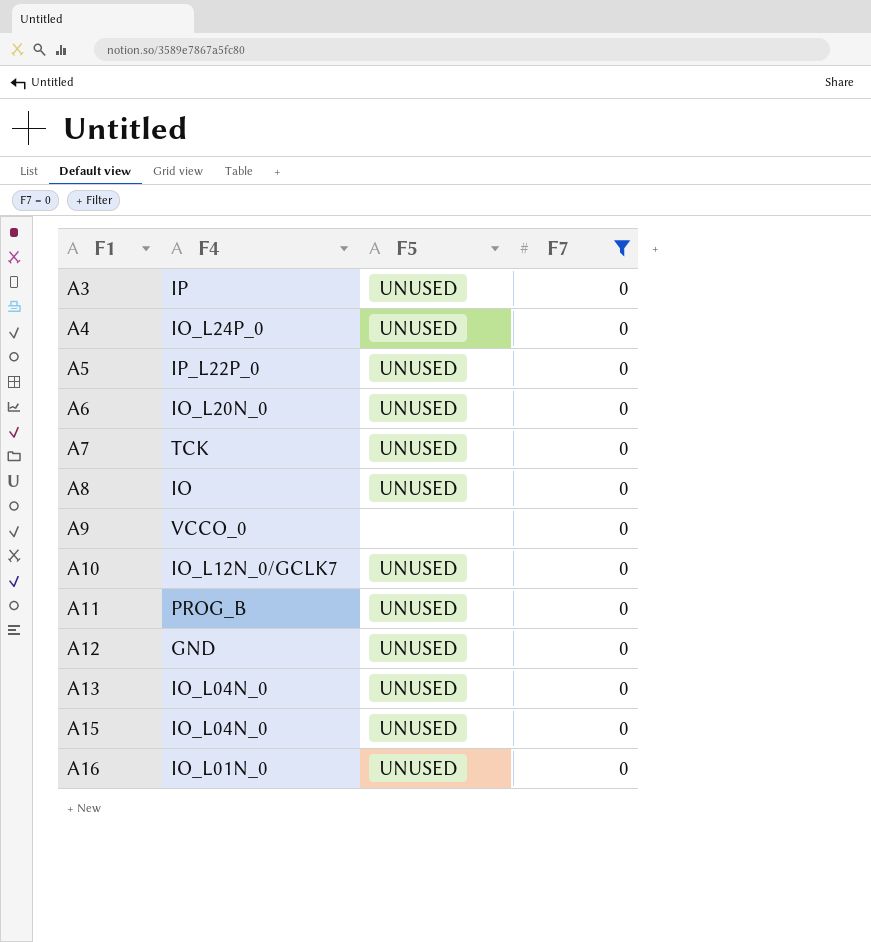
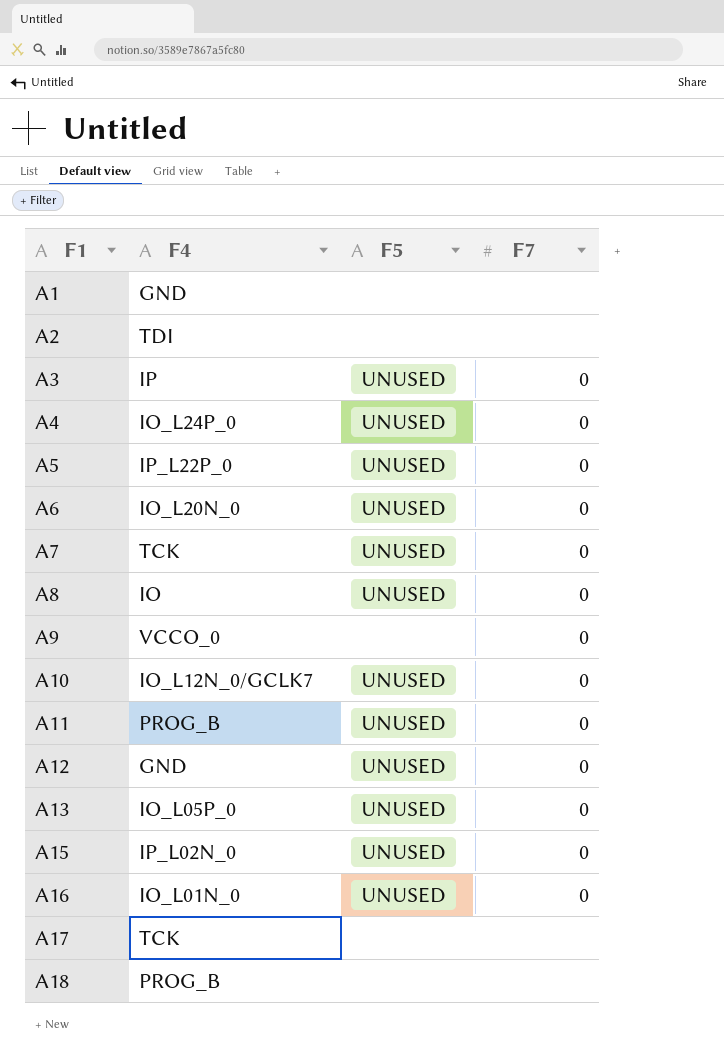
filter: F7 = 0 -> none
A13 | F4: IO_L04N_0 -> IO_L05P_0
A15 | F4: IO_L04N_0 -> IP_L02N_0

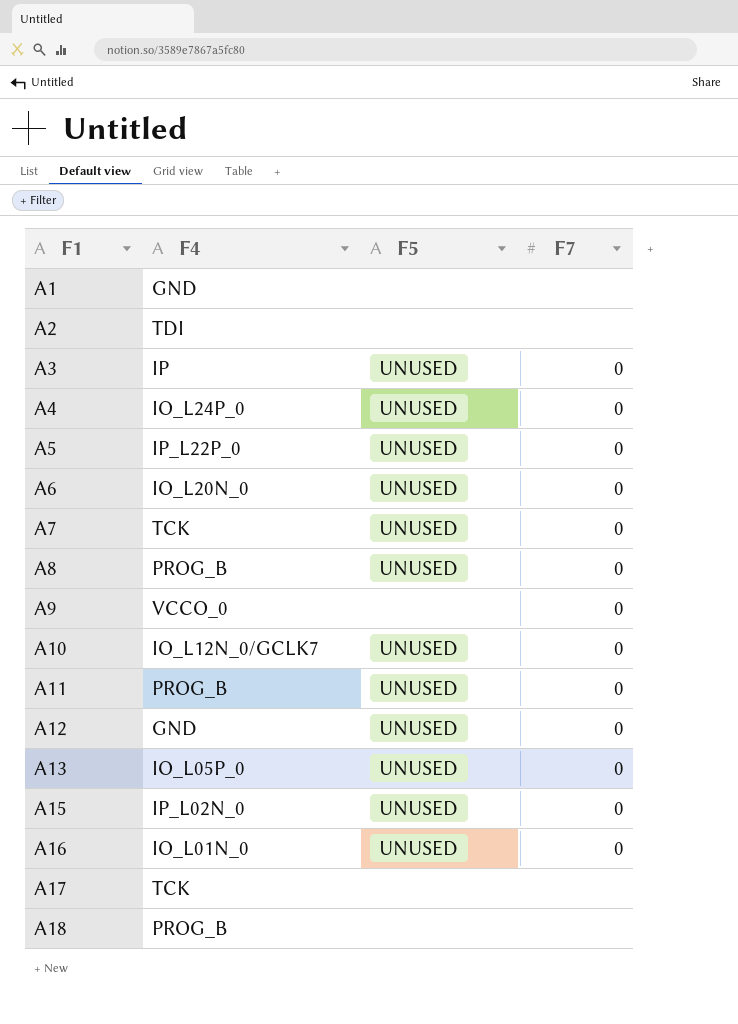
A8 | F4: IO -> PROG_B

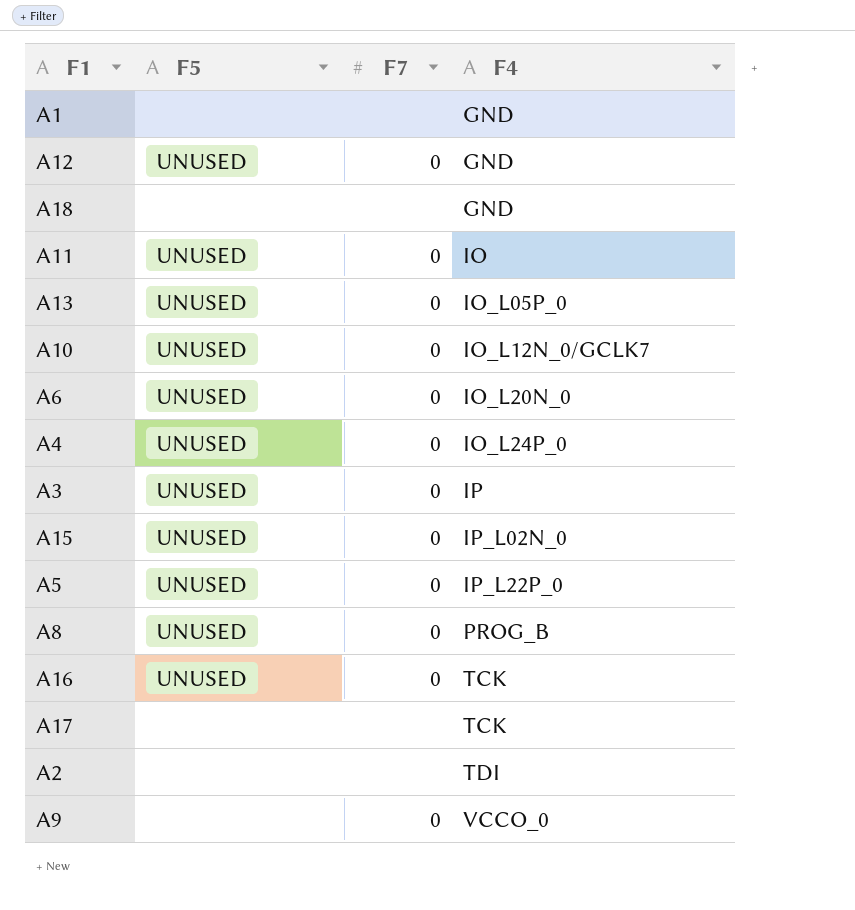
row order: F1 ascending -> F4 ascending
column F4 | position: 2 -> 4
row A7: TCK | UNUSED | 0 -> none
A18 | F4: PROG_B -> GND
A11 | F4: PROG_B -> IO
A16 | F4: IO_L01N_0 -> TCK

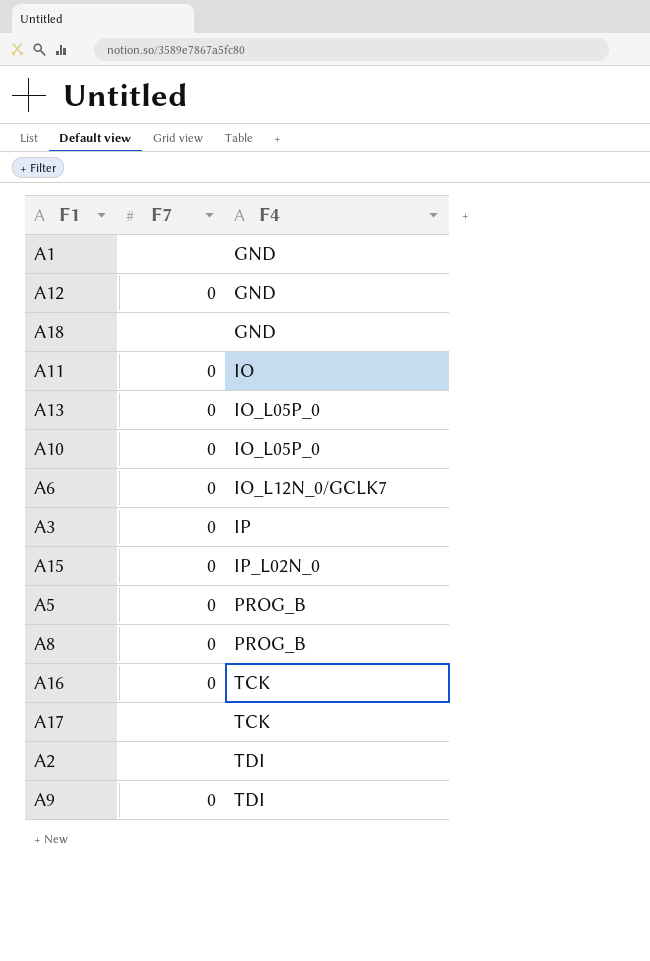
column F5 | position: 2 -> none
row A4: UNUSED | 0 | IO_L24P_0 -> none
A10 | F4: IO_L12N_0/GCLK7 -> IO_L05P_0
A6 | F4: IO_L20N_0 -> IO_L12N_0/GCLK7
A5 | F4: IP_L22P_0 -> PROG_B
A9 | F4: VCCO_0 -> TDI

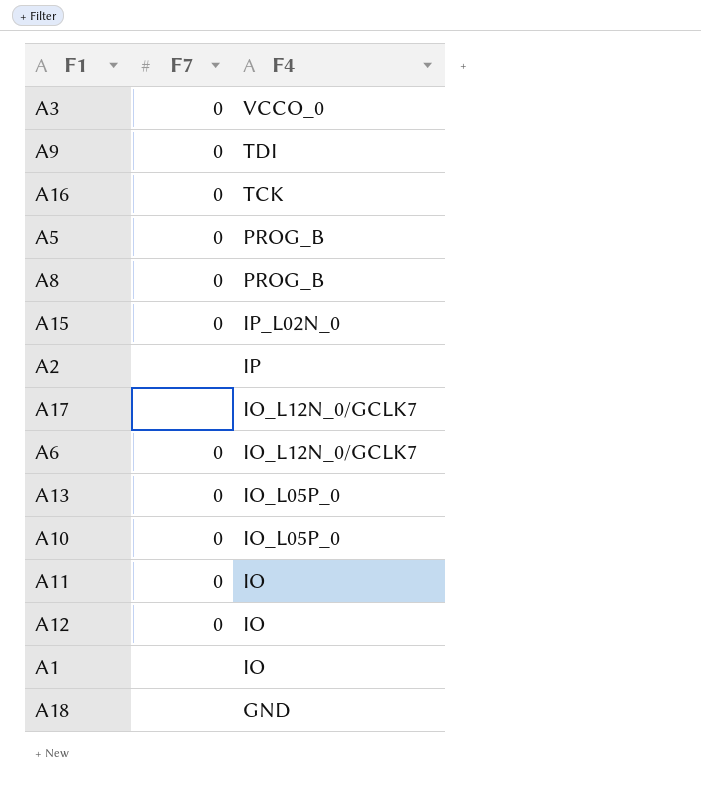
row order: F4 ascending -> F4 descending
A3 | F4: IP -> VCCO_0
A2 | F4: TDI -> IP
A17 | F4: TCK -> IO_L12N_0/GCLK7
A12 | F4: GND -> IO
A1 | F4: GND -> IO

